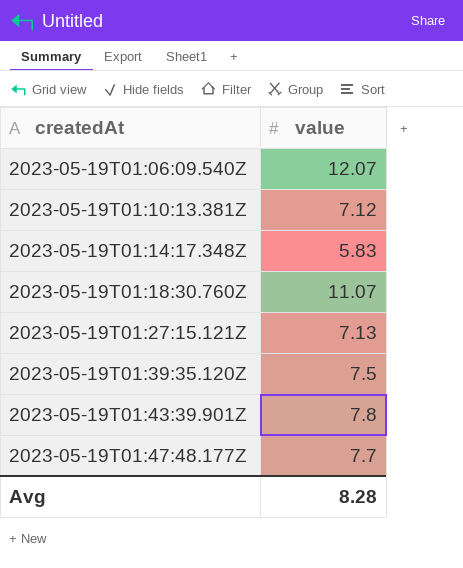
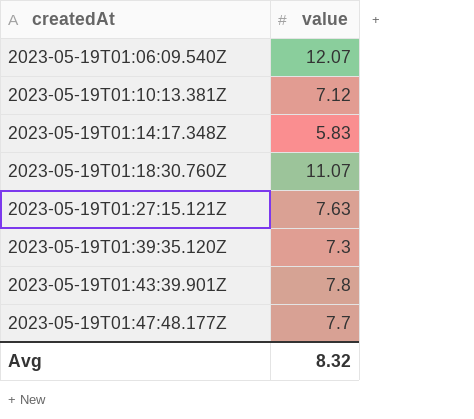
2023-05-19T01:27:15.121Z | value: 7.13 -> 7.63
2023-05-19T01:39:35.120Z | value: 7.5 -> 7.3
Avg | value: 8.28 -> 8.32

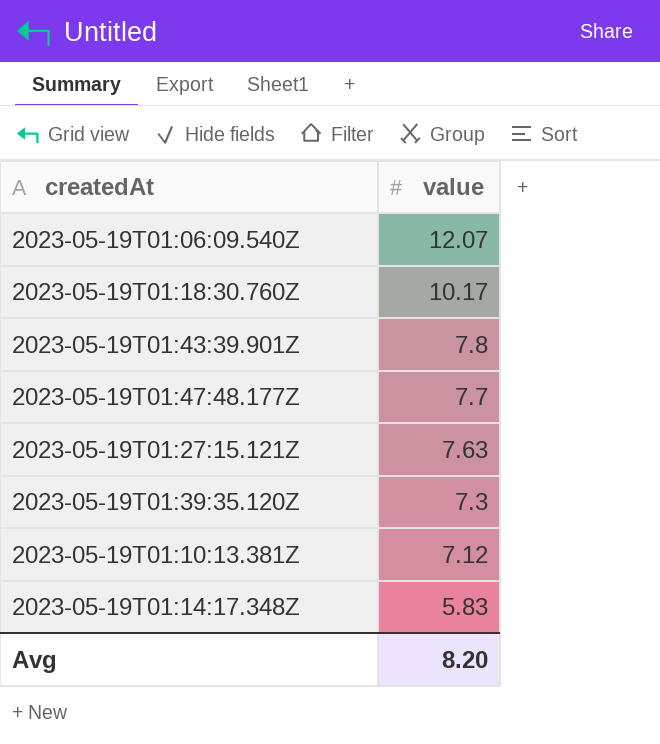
row order: createdAt ascending -> value descending
2023-05-19T01:18:30.760Z | value: 11.07 -> 10.17
Avg | value: 8.32 -> 8.20

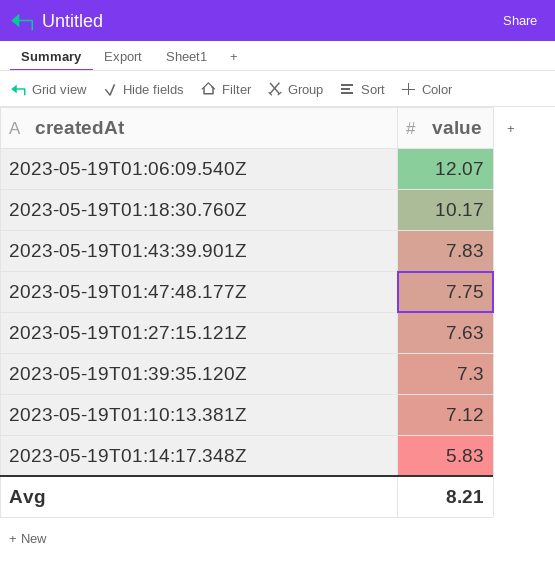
2023-05-19T01:43:39.901Z | value: 7.8 -> 7.83
2023-05-19T01:47:48.177Z | value: 7.7 -> 7.75
Avg | value: 8.20 -> 8.21

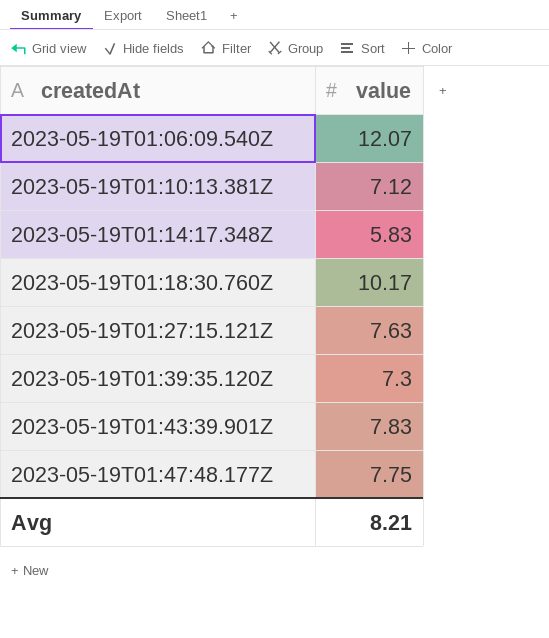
row order: value descending -> createdAt ascending

